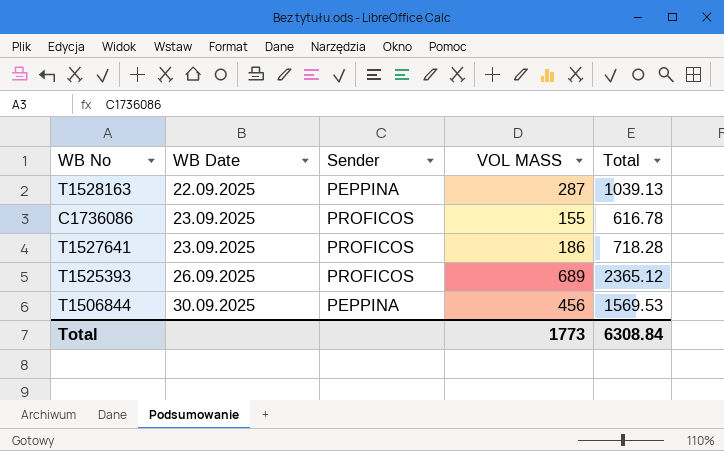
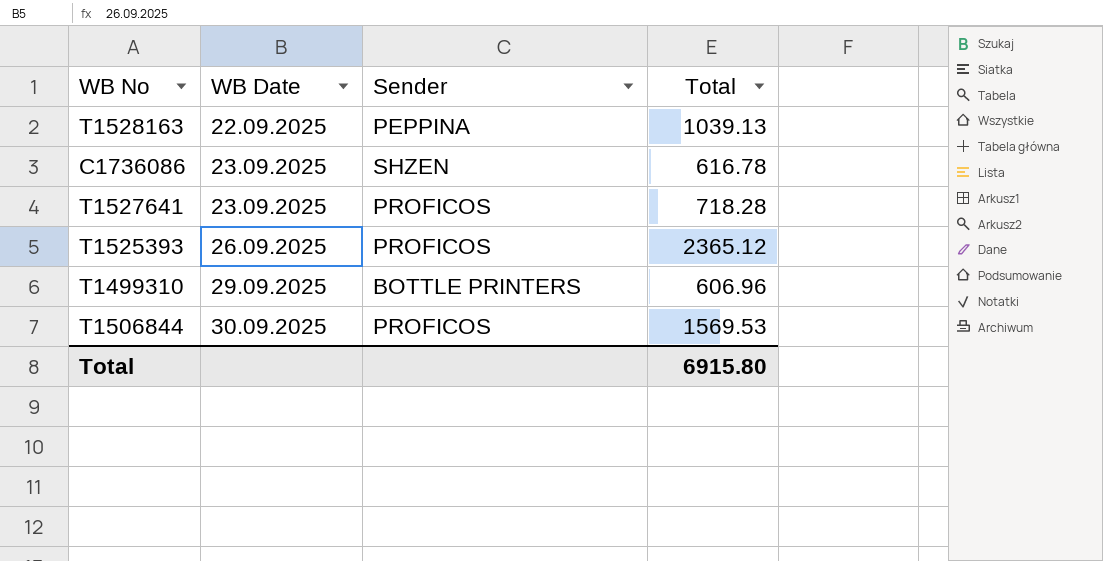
column VOL MASS | position: 4 -> none
C1736086 | Sender: PROFICOS -> SHZEN
row T1499310: none -> 29.09.2025 | BOTTLE PRINTERS | 606.96
T1506844 | Sender: PEPPINA -> PROFICOS
Total | Total: 6308.84 -> 6915.80

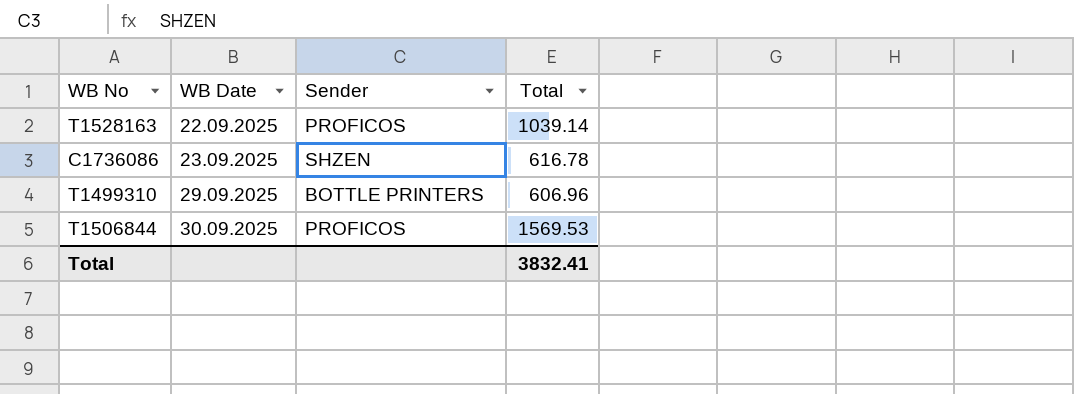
row T1527641: 23.09.2025 | PROFICOS | 718.28 -> none
row T1525393: 26.09.2025 | PROFICOS | 2365.12 -> none
T1528163 | Sender: PEPPINA -> PROFICOS
T1528163 | Total: 1039.13 -> 1039.14
Total | Total: 6915.80 -> 3832.41

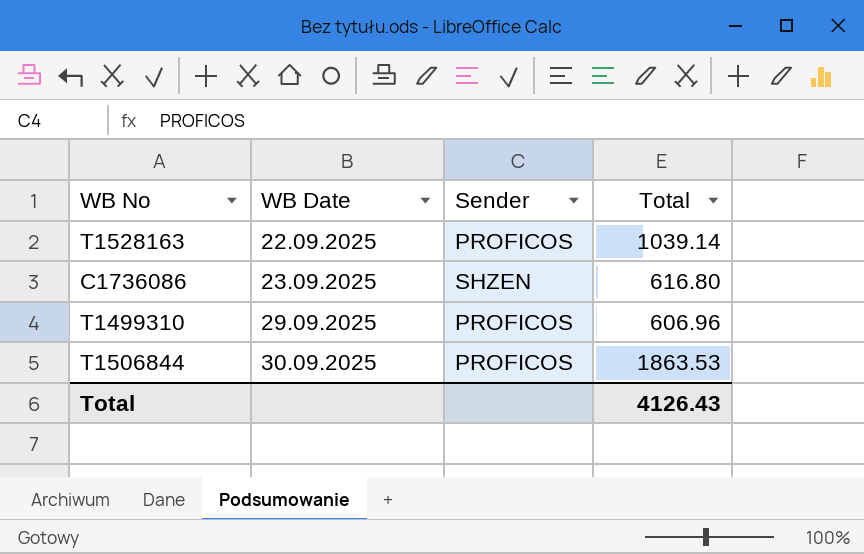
C1736086 | Total: 616.78 -> 616.80
T1499310 | Sender: BOTTLE PRINTERS -> PROFICOS
T1506844 | Total: 1569.53 -> 1863.53
Total | Total: 3832.41 -> 4126.43

